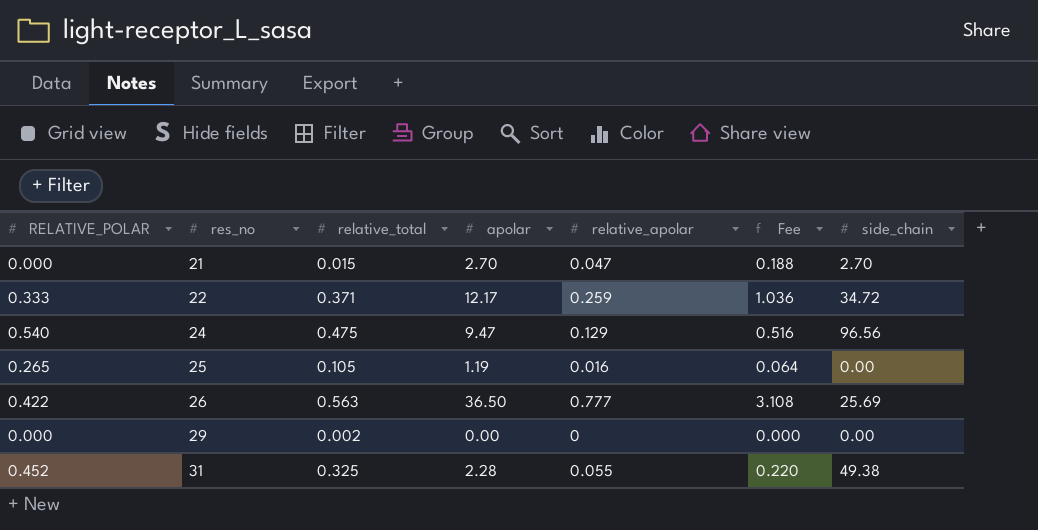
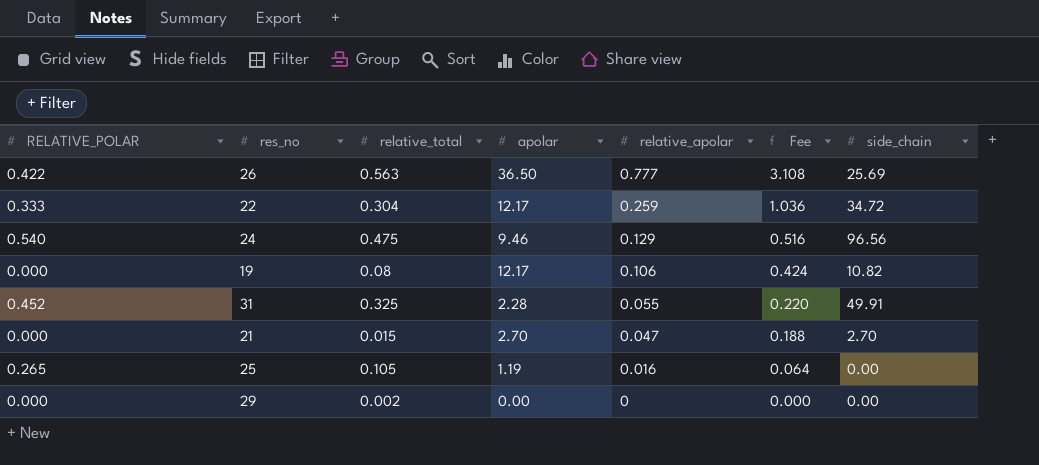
row order: res_no ascending -> relative_apolar descending
22 | relative_total: 0.371 -> 0.304
24 | apolar: 9.47 -> 9.46
row 19: none -> 0.000 | 0.08 | 12.17 | 0.106 | 0.424 | 10.82
31 | side_chain: 49.38 -> 49.91

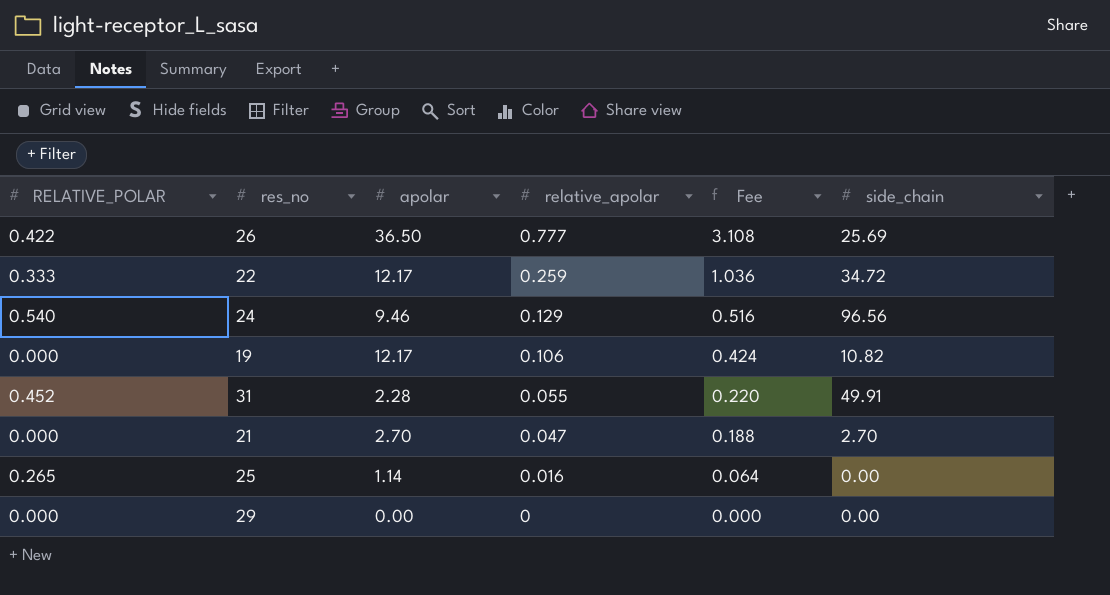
column relative_total | position: 3 -> none
25 | apolar: 1.19 -> 1.14

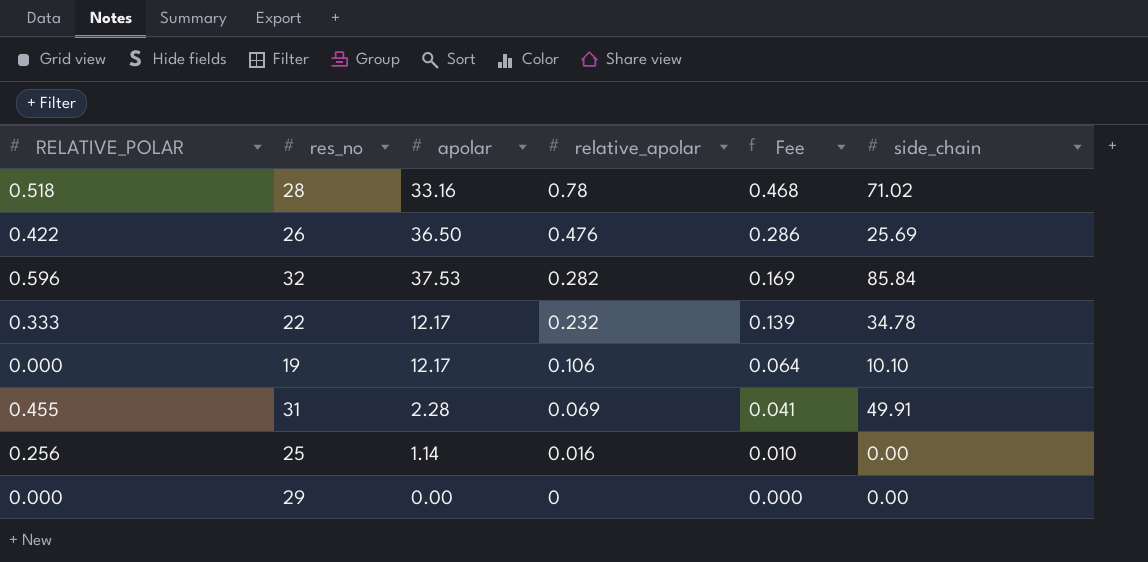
column Fee | formula: [relative_apolar] * 4 -> [relative_apolar] * 0.6
row 24: 0.540 | 9.46 | 0.129 | 0.516 | 96.56 -> none
row 21: 0.000 | 2.70 | 0.047 | 0.188 | 2.70 -> none
row 28: none -> 0.518 | 33.16 | 0.78 | 0.468 | 71.02
26 | relative_apolar: 0.777 -> 0.476
row 32: none -> 0.596 | 37.53 | 0.282 | 0.169 | 85.84
22 | relative_apolar: 0.259 -> 0.232
22 | side_chain: 34.72 -> 34.78
19 | side_chain: 10.82 -> 10.10
31 | RELATIVE_POLAR: 0.452 -> 0.455
31 | relative_apolar: 0.055 -> 0.069
25 | RELATIVE_POLAR: 0.265 -> 0.256

